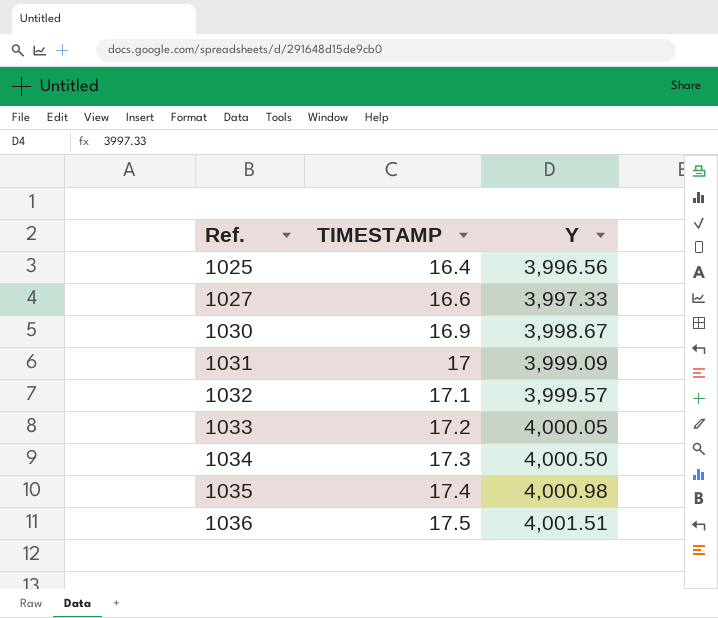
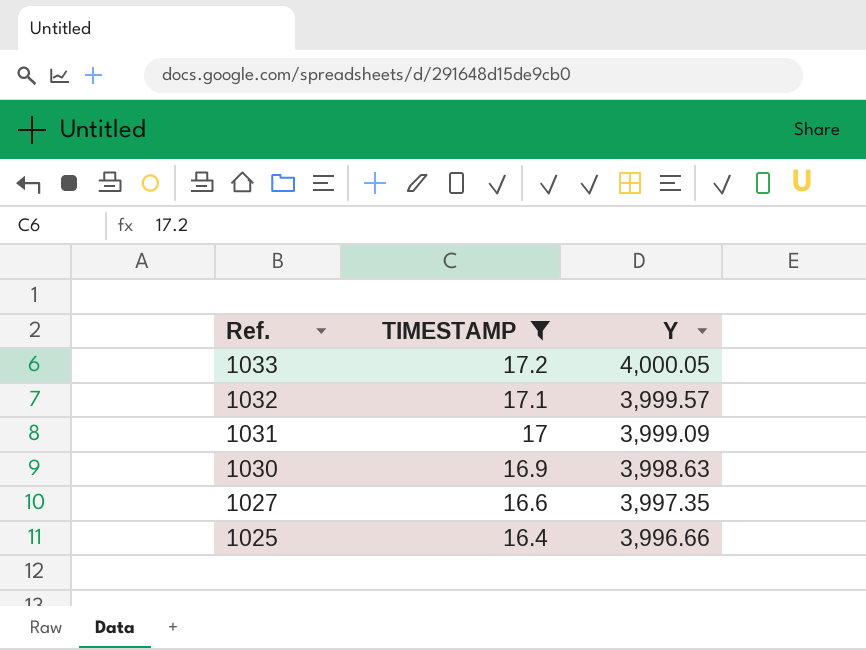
filter: none -> TIMESTAMP <= 17.2
row order: Ref. ascending -> Ref. descending
1030 | Y: 3,998.67 -> 3,998.63
1027 | Y: 3,997.33 -> 3,997.35
1025 | Y: 3,996.56 -> 3,996.66

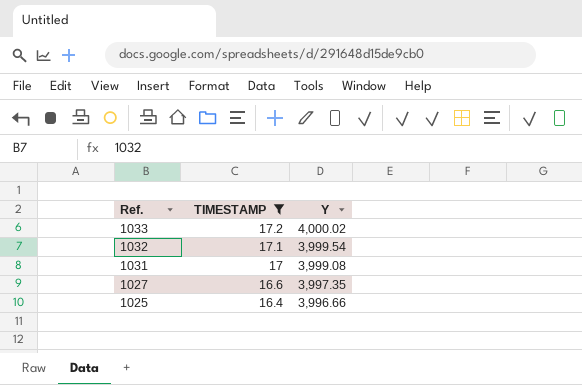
row 1030: 16.9 | 3,998.63 -> none
1033 | Y: 4,000.05 -> 4,000.02
1032 | Y: 3,999.57 -> 3,999.54
1031 | Y: 3,999.09 -> 3,999.08

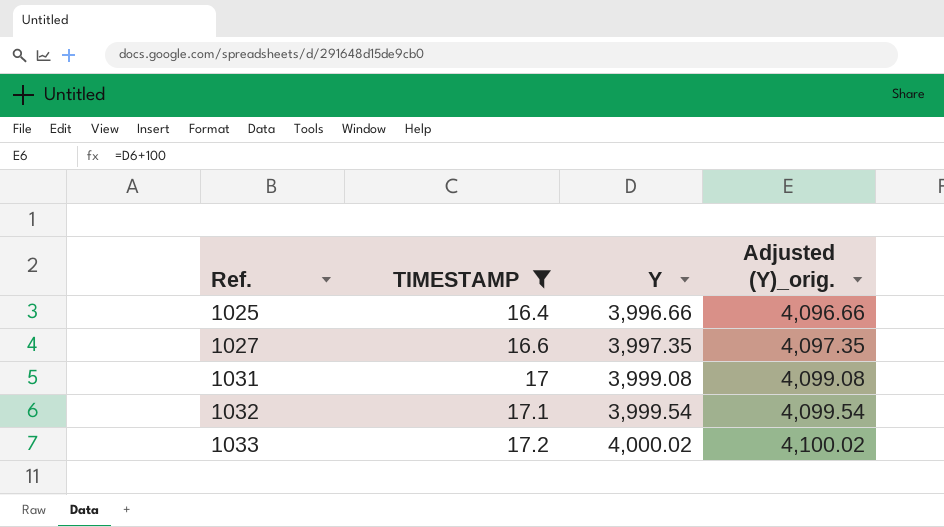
row order: Ref. descending -> Ref. ascending
column Adjusted (Y)_orig. | formula: none -> [Y] + 100

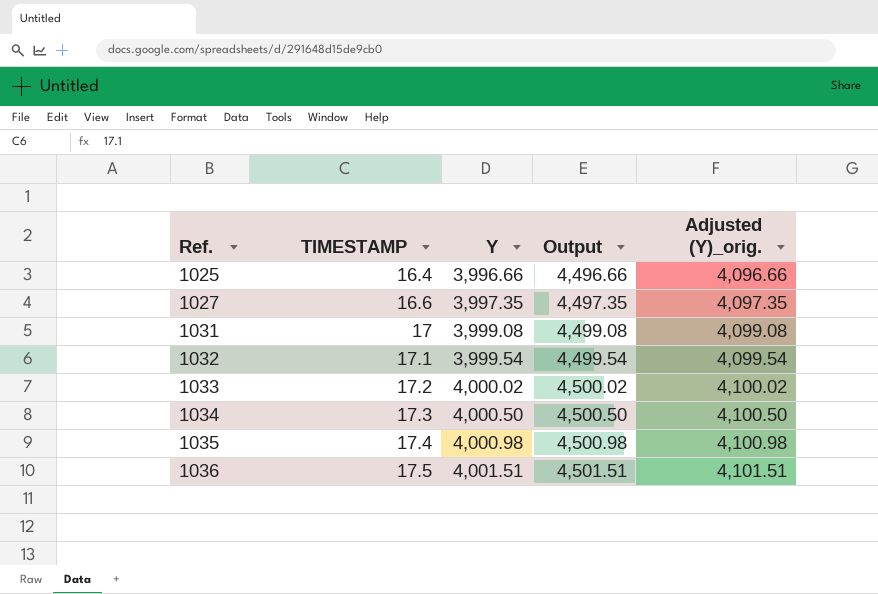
filter: TIMESTAMP <= 17.2 -> none
column Output | formula: none -> [Y] + 500

